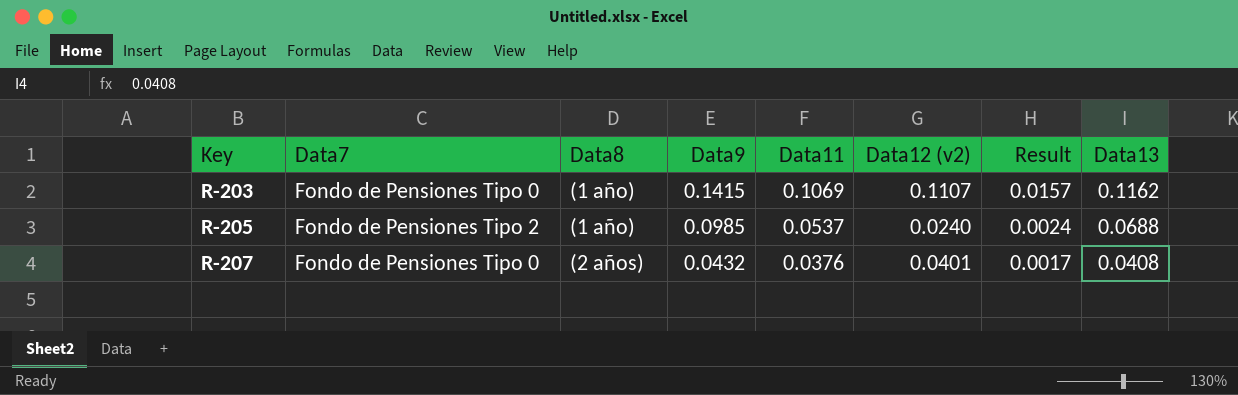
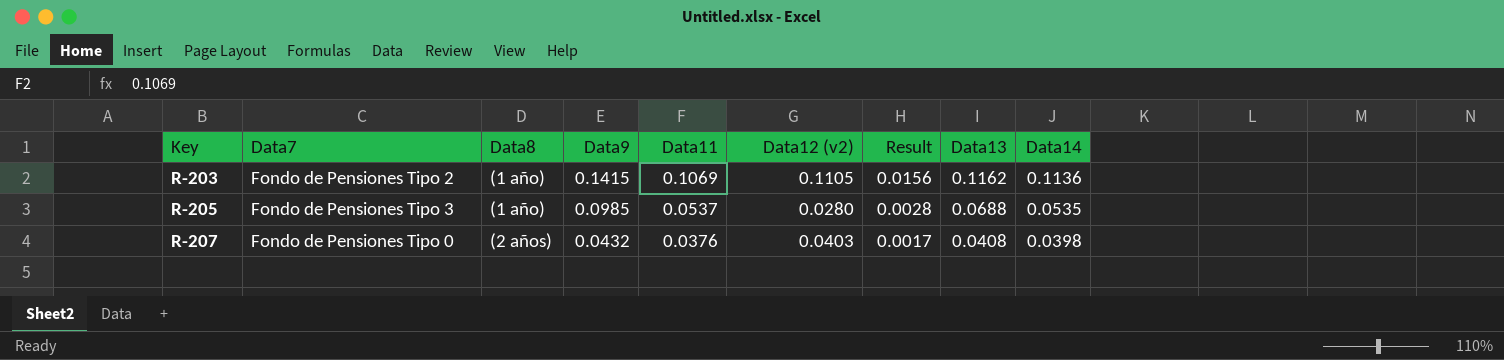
column Data14 | position: none -> 9
R-203 | Data7: Fondo de Pensiones Tipo 0 -> Fondo de Pensiones Tipo 2
R-203 | Data12 (v2): 0.1107 -> 0.1105
R-203 | Result: 0.0157 -> 0.0156
R-205 | Data7: Fondo de Pensiones Tipo 2 -> Fondo de Pensiones Tipo 3
R-205 | Data12 (v2): 0.0240 -> 0.0280
R-205 | Result: 0.0024 -> 0.0028
R-207 | Data12 (v2): 0.0401 -> 0.0403

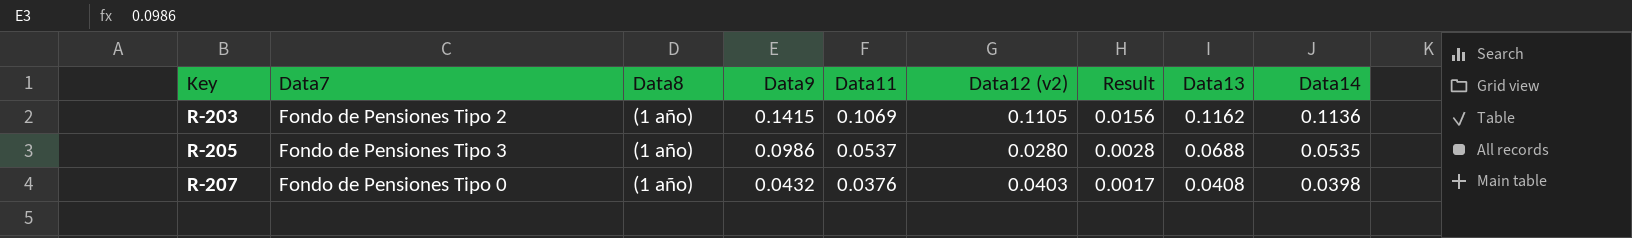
R-205 | Data9: 0.0985 -> 0.0986
R-207 | Data8: (2 años) -> (1 año)

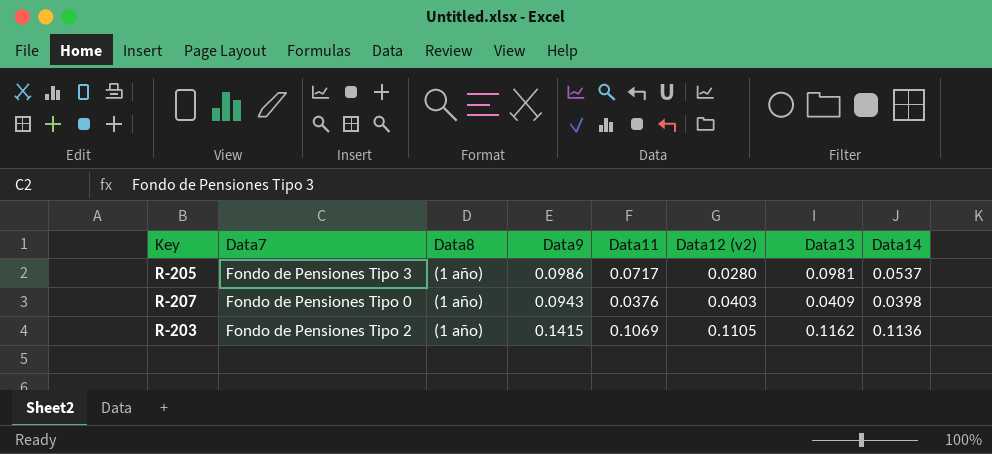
row order: Key ascending -> Data12 (v2) ascending
column Result | formula: [Data9] * [Data12 (v2)] -> none
R-205 | Data11: 0.0537 -> 0.0717
R-205 | Data13: 0.0688 -> 0.0981
R-205 | Data14: 0.0535 -> 0.0537
R-207 | Data9: 0.0432 -> 0.0943
R-207 | Data13: 0.0408 -> 0.0409

